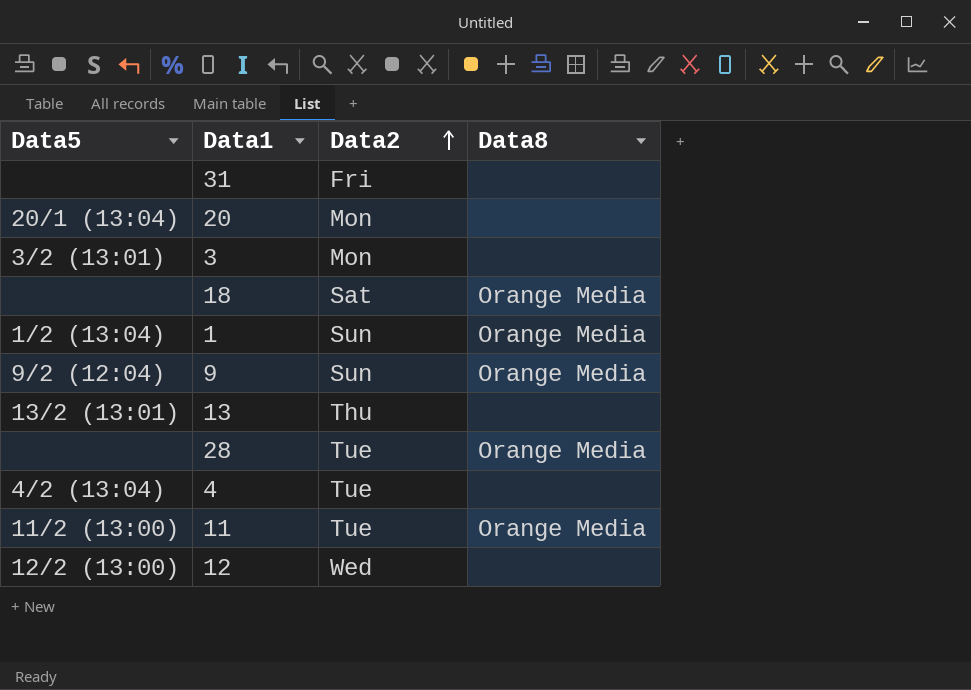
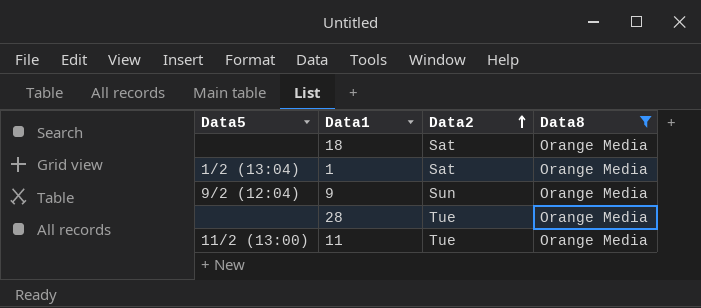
filter: none -> Data8 = Orange Media
1 | Data2: Sun -> Sat

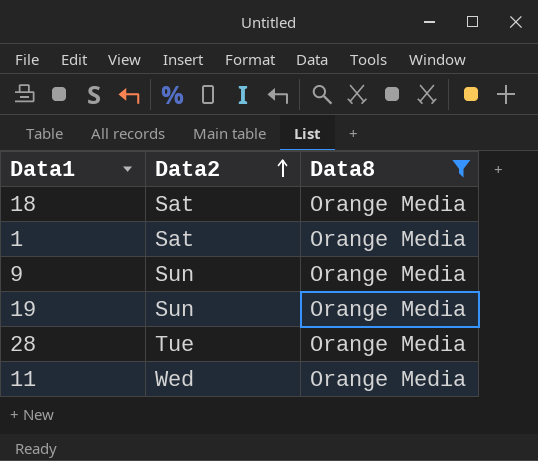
column Data5 | position: 1 -> none
row 19: none -> Sun | Orange Media
11 | Data2: Tue -> Wed

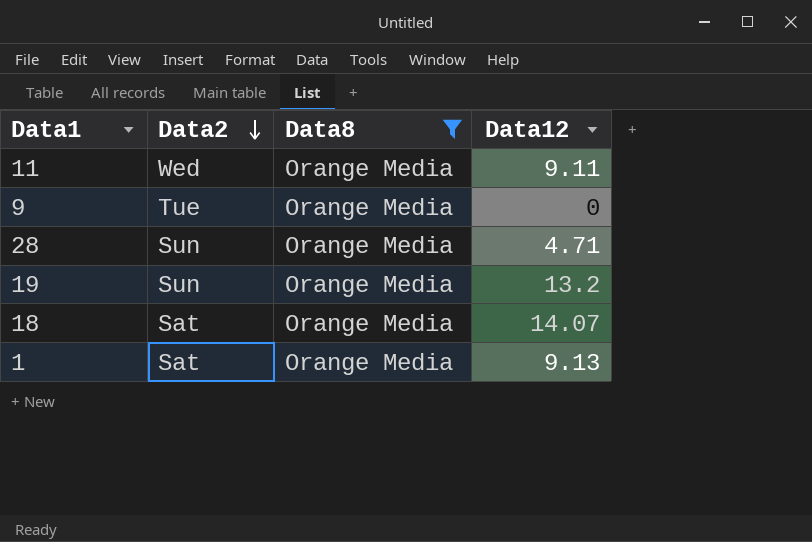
row order: Data2 ascending -> Data2 descending
column Data12 | position: none -> 4
9 | Data2: Sun -> Tue
28 | Data2: Tue -> Sun

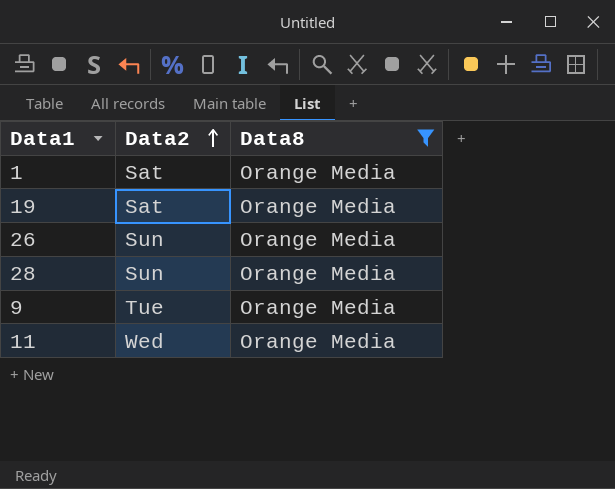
row order: Data2 descending -> Data2 ascending
column Data12 | position: 4 -> none
row 18: Sat | Orange Media | 14.07 -> none
19 | Data2: Sun -> Sat
row 26: none -> Sun | Orange Media

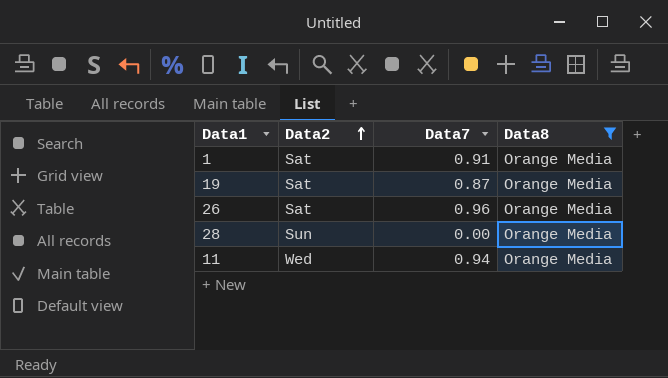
column Data7 | position: none -> 3
row 9: Tue | Orange Media -> none
26 | Data2: Sun -> Sat

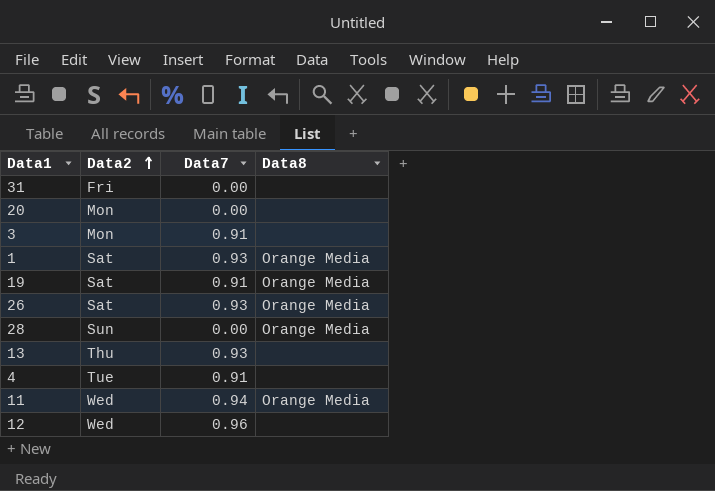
filter: Data8 = Orange Media -> none
1 | Data7: 0.91 -> 0.93
19 | Data7: 0.87 -> 0.91
26 | Data7: 0.96 -> 0.93

